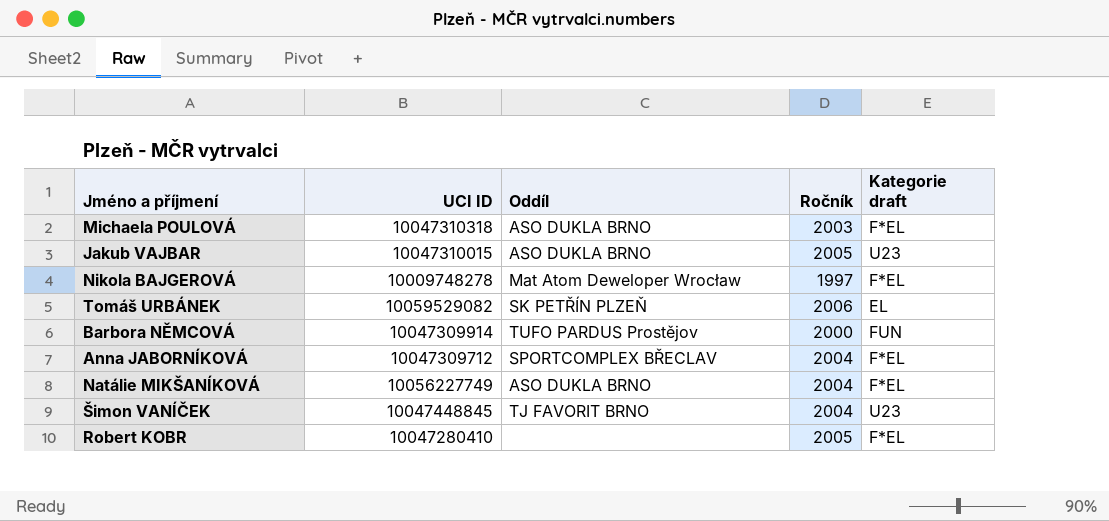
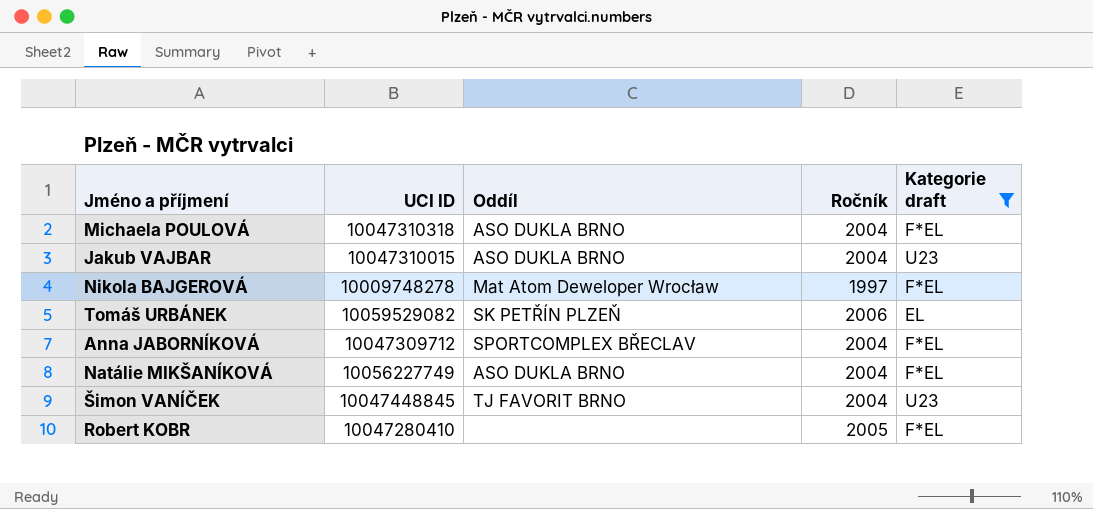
filter: none -> Kategorie draft != FUN
Michaela POULOVÁ | Ročník: 2003 -> 2004
Jakub VAJBAR | Ročník: 2005 -> 2004

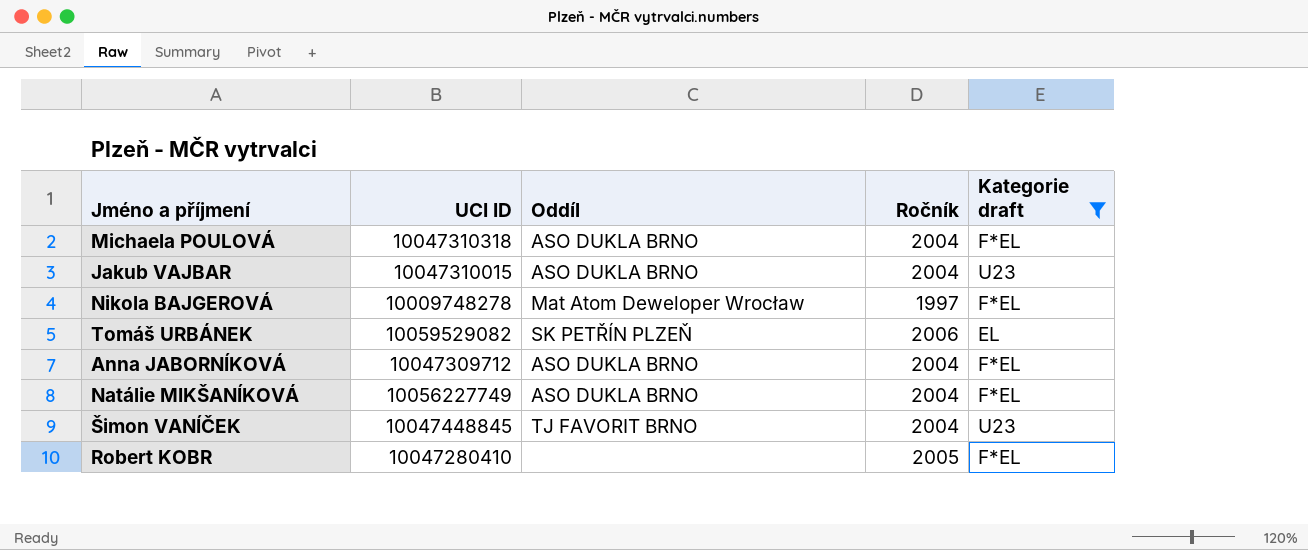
Anna JABORNÍKOVÁ | Oddíl: SPORTCOMPLEX BŘECLAV -> ASO DUKLA BRNO

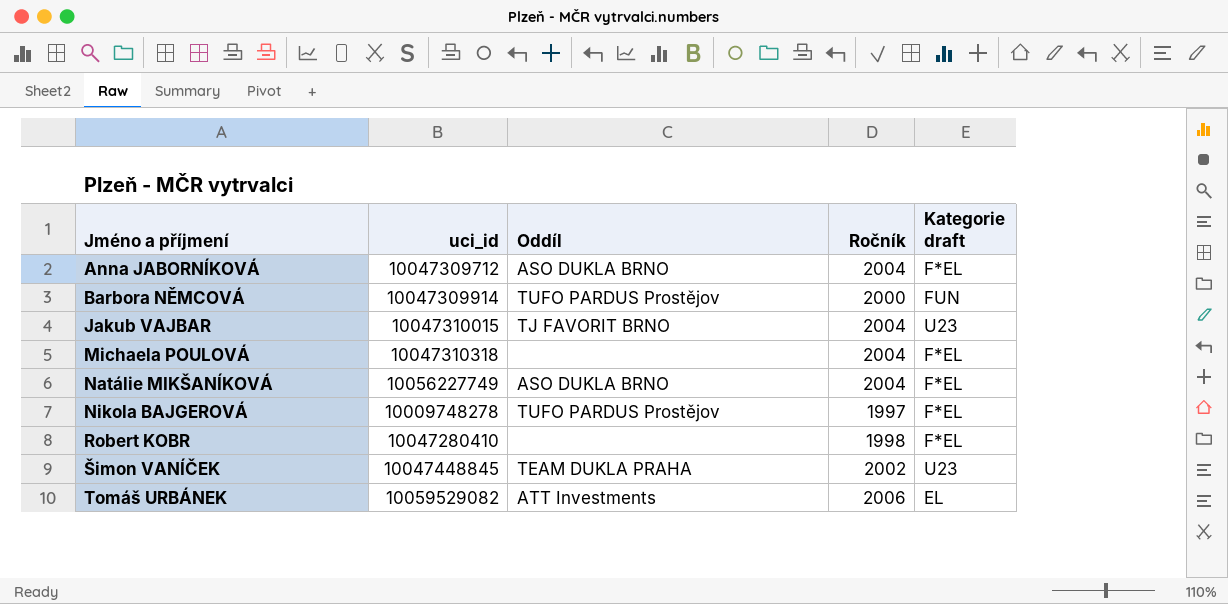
filter: Kategorie draft != FUN -> none
row order: none -> Jméno a příjmení ascending
column name: UCI ID -> uci_id
Jakub VAJBAR | Oddíl: ASO DUKLA BRNO -> TJ FAVORIT BRNO
Michaela POULOVÁ | Oddíl: ASO DUKLA BRNO -> none
Nikola BAJGEROVÁ | Oddíl: Mat Atom Deweloper Wrocław -> TUFO PARDUS Prostějov
Robert KOBR | Ročník: 2005 -> 1998
Šimon VANÍČEK | Oddíl: TJ FAVORIT BRNO -> TEAM DUKLA PRAHA
Šimon VANÍČEK | Ročník: 2004 -> 2002
Tomáš URBÁNEK | Oddíl: SK PETŘÍN PLZEŇ -> ATT Investments

